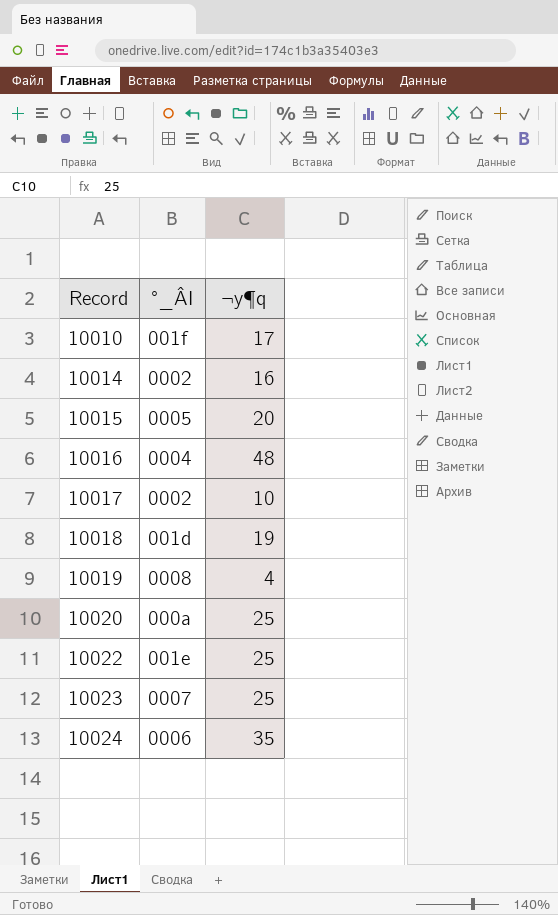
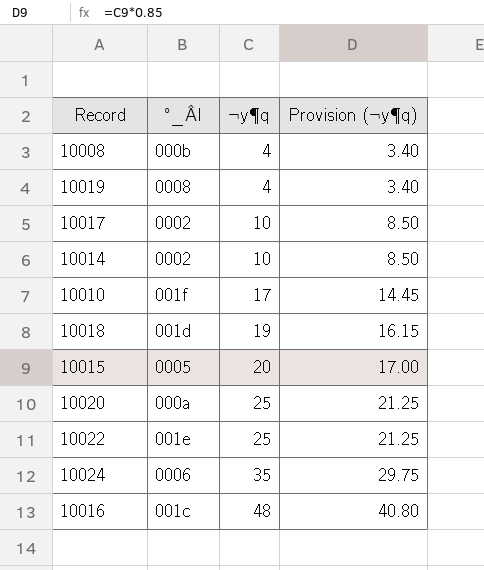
row order: Record ascending -> ¬y¶q ascending
column Provision (¬y¶q) | formula: none -> [¬y¶q] * 0.85
row 10023: 0007 | 25 -> none
row 10008: none -> 000b | 4 | 3.40
10014 | ¬y¶q: 16 -> 10
10016 | °_ÂI: 0004 -> 001c

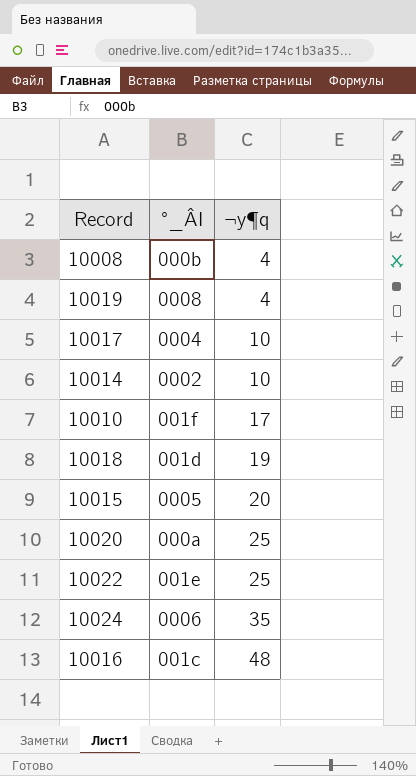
column Provision (¬y¶q) | formula: [¬y¶q] * 0.85 -> none
10017 | °_ÂI: 0002 -> 0004

